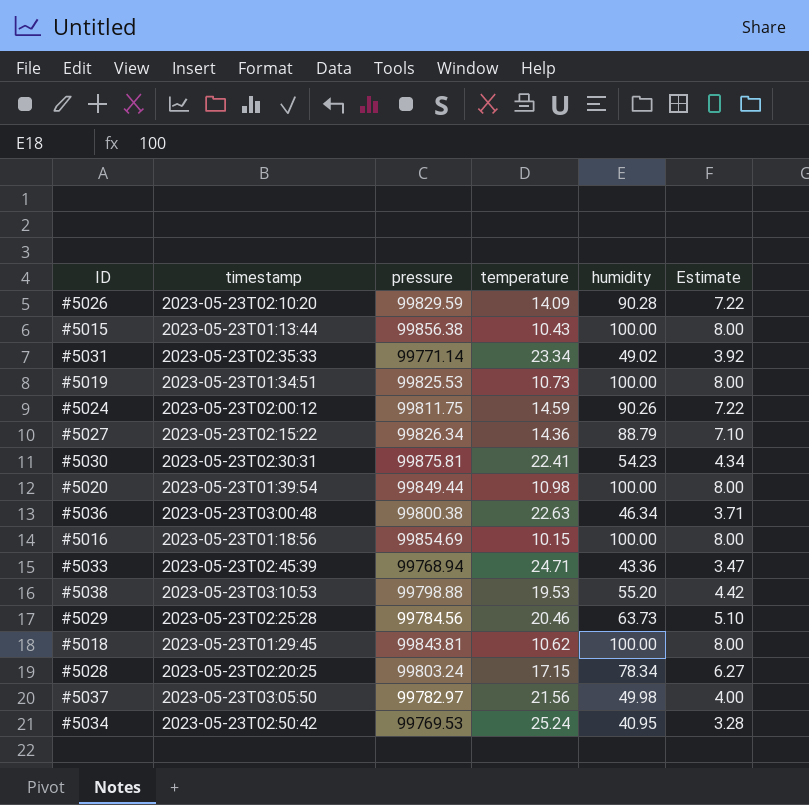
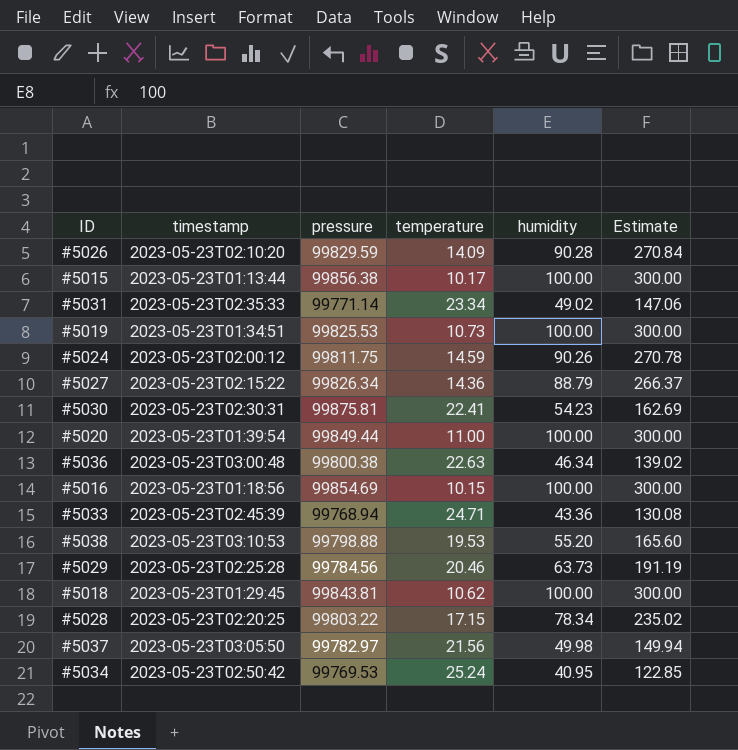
column Estimate | formula: [humidity] * 0.08 -> [humidity] * 3
#5015 | temperature: 10.43 -> 10.17
#5020 | temperature: 10.98 -> 11.00
#5028 | pressure: 99803.24 -> 99803.22

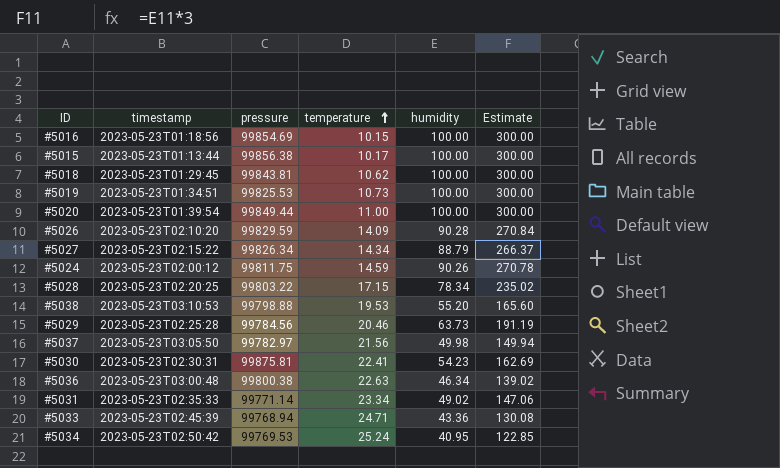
row order: none -> temperature ascending
#5027 | temperature: 14.36 -> 14.34

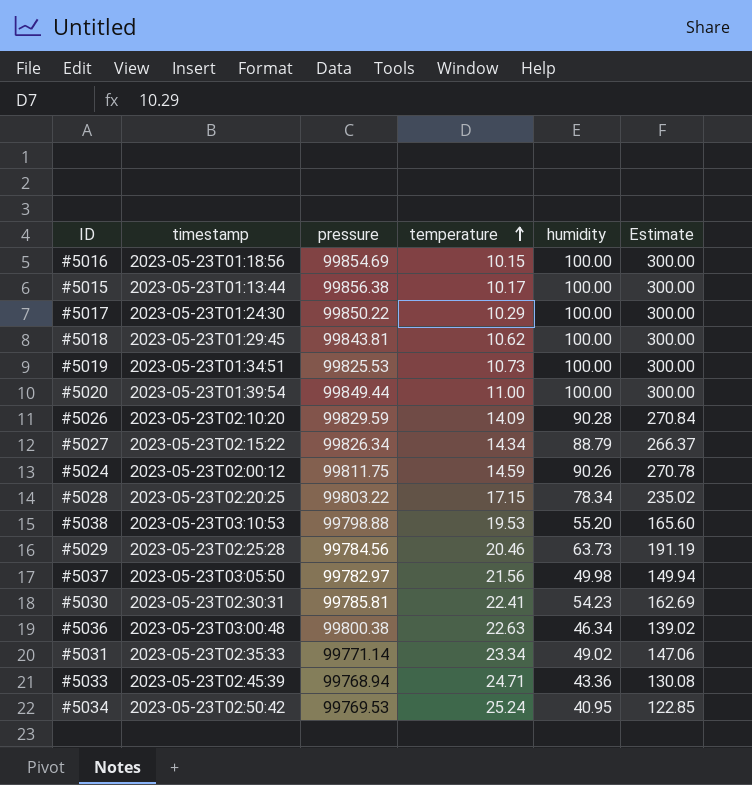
row #5017: none -> 2023-05-23T01:24:30 | 99850.22 | 10.29 | 100.00 | 300.00
#5030 | pressure: 99875.81 -> 99785.81

